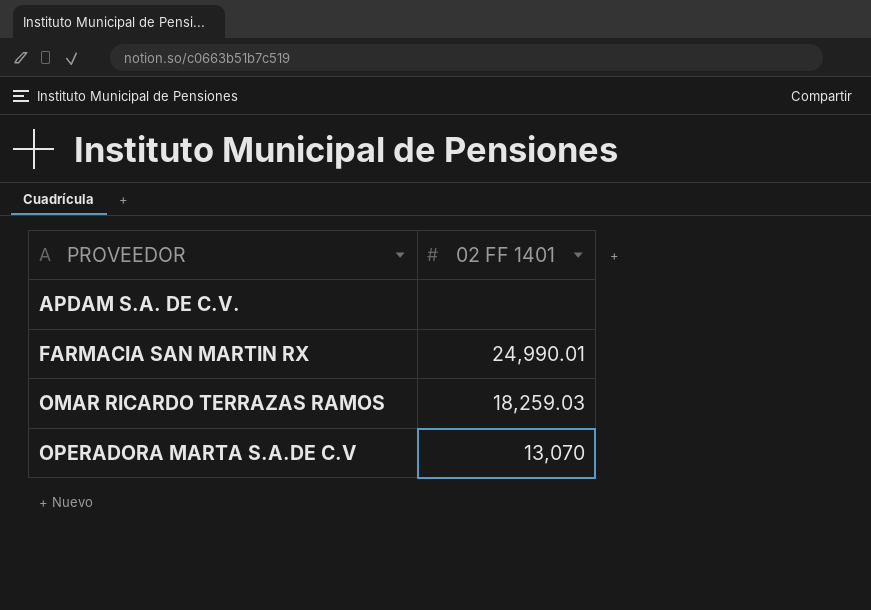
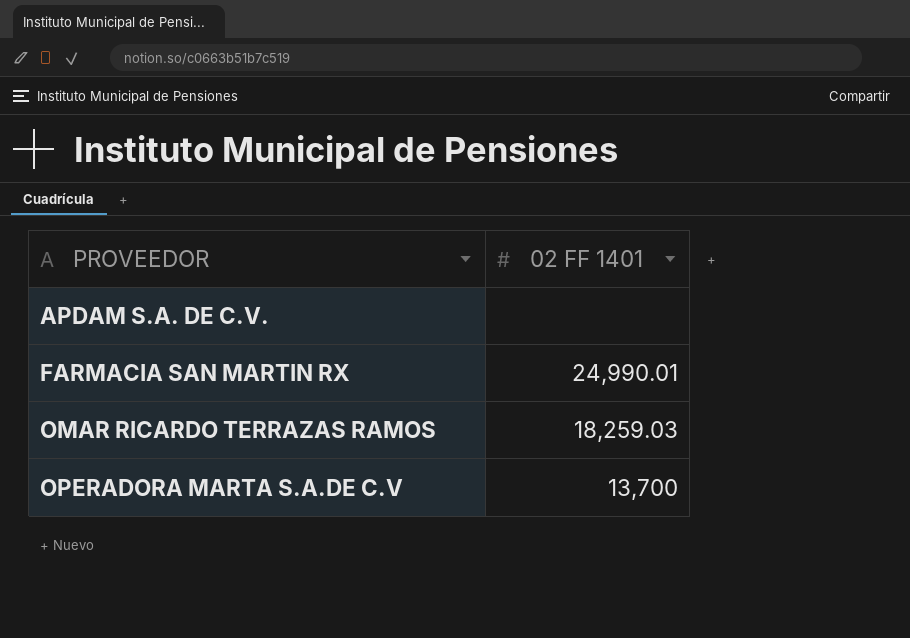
OPERADORA MARTA S.A.DE C.V | 02 FF 1401: 13,070 -> 13,700

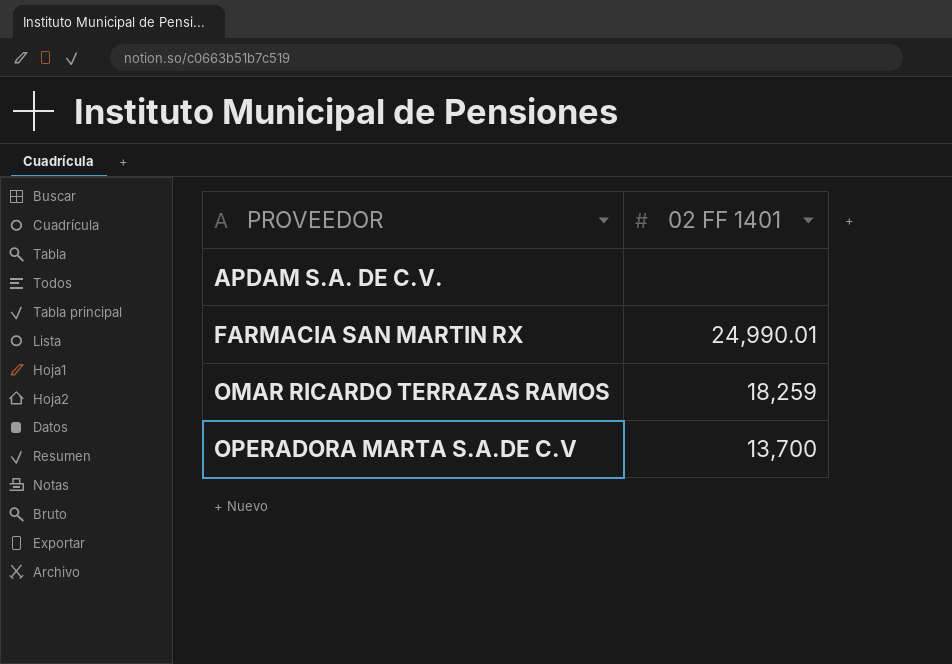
OMAR RICARDO TERRAZAS RAMOS | 02 FF 1401: 18,259.03 -> 18,259

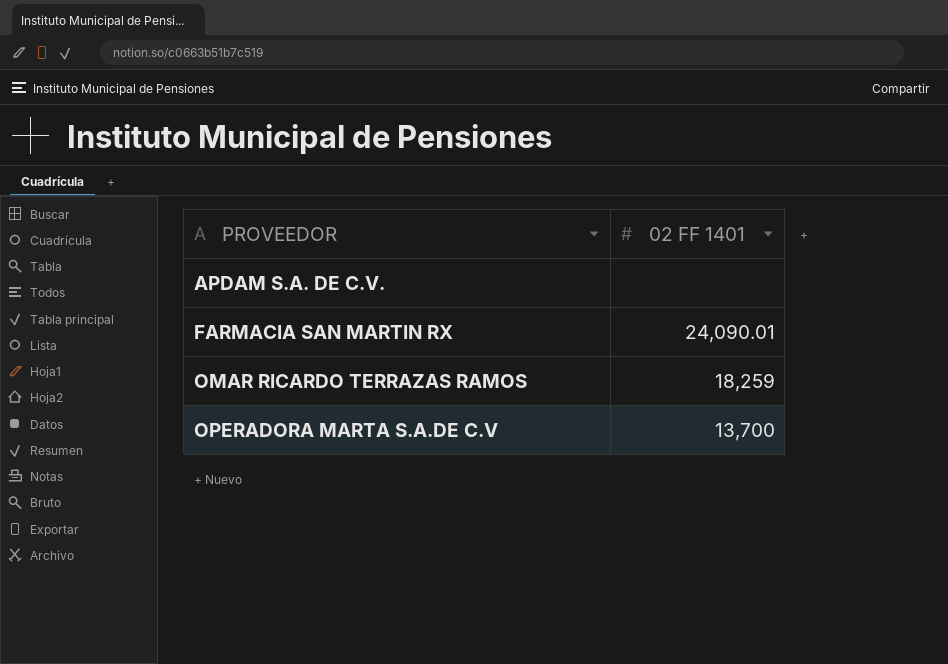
FARMACIA SAN MARTIN RX | 02 FF 1401: 24,990.01 -> 24,090.01

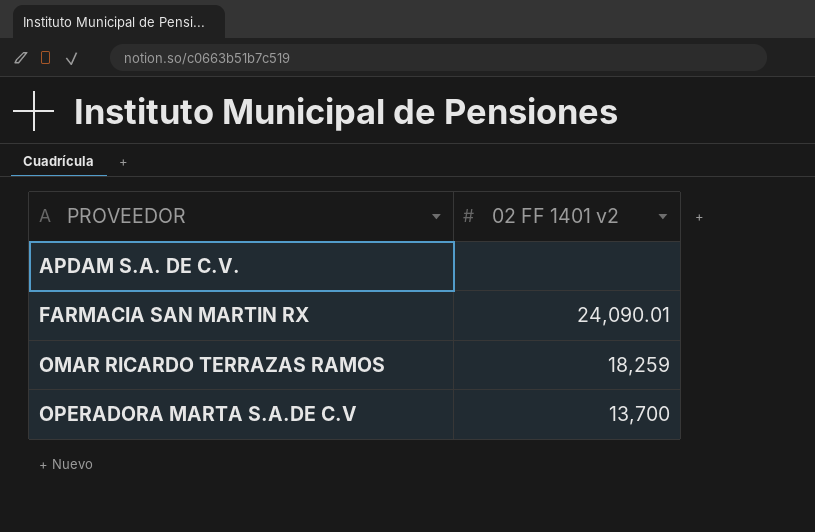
column name: 02 FF 1401 -> 02 FF 1401 v2

